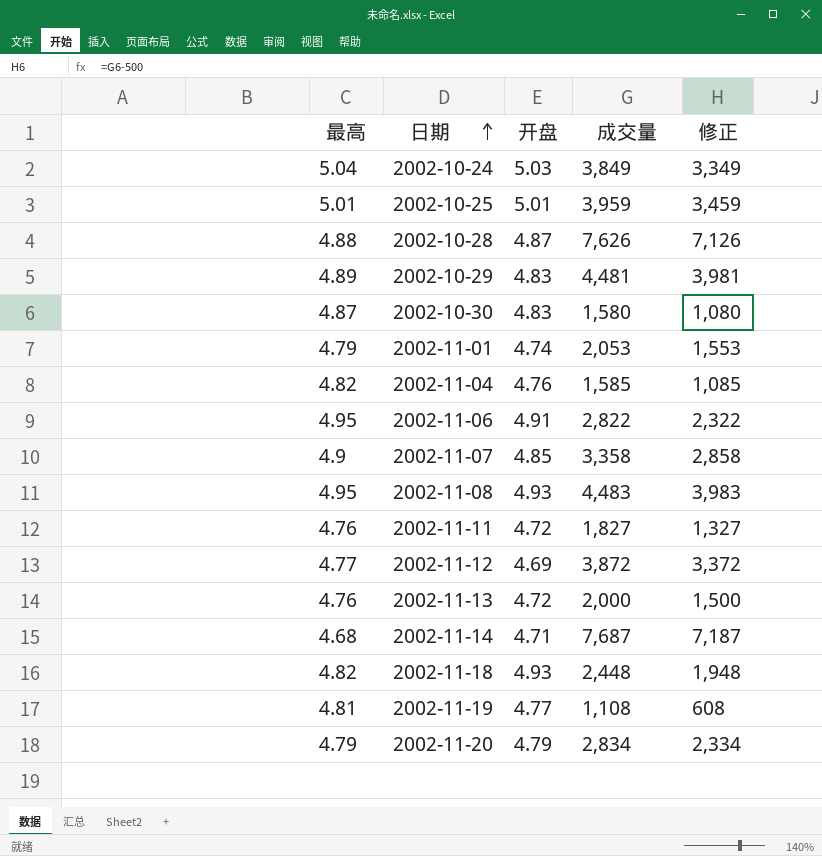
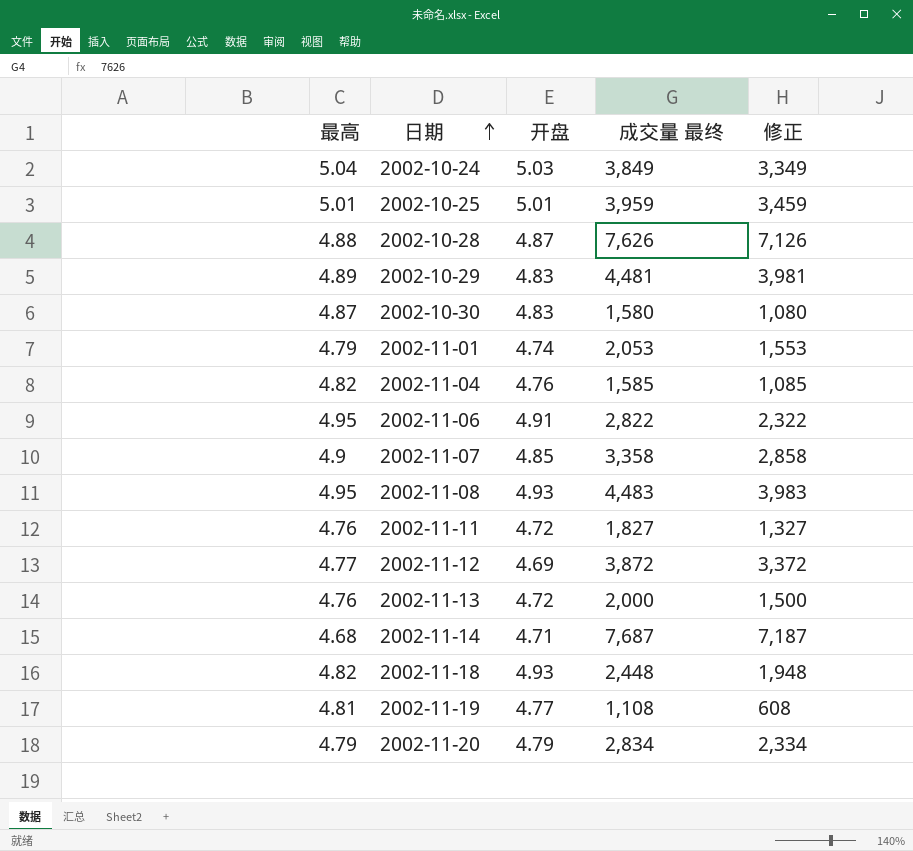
column name: 成交量 -> 成交量 最终

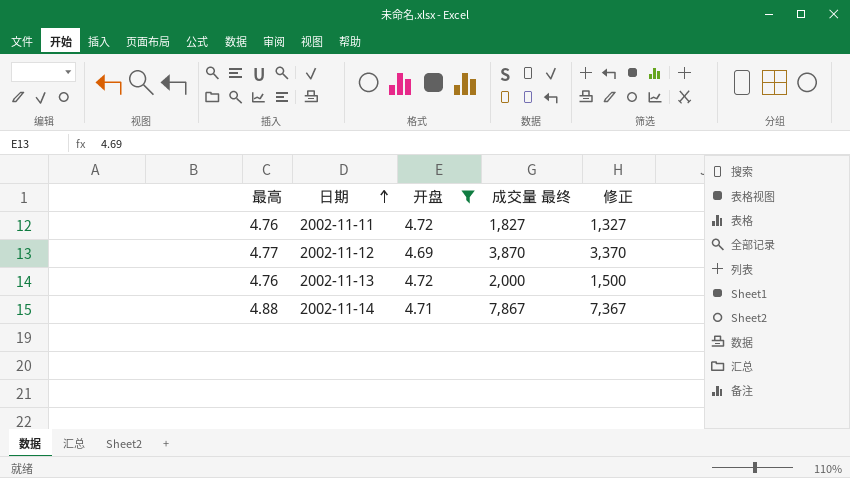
filter: none -> 开盘 <= 4.72
2002-11-12 | 成交量 最终: 3,872 -> 3,870
2002-11-12 | 修正: 3,372 -> 3,370
2002-11-14 | 最高: 4.68 -> 4.88
2002-11-14 | 成交量 最终: 7,687 -> 7,867
2002-11-14 | 修正: 7,187 -> 7,367

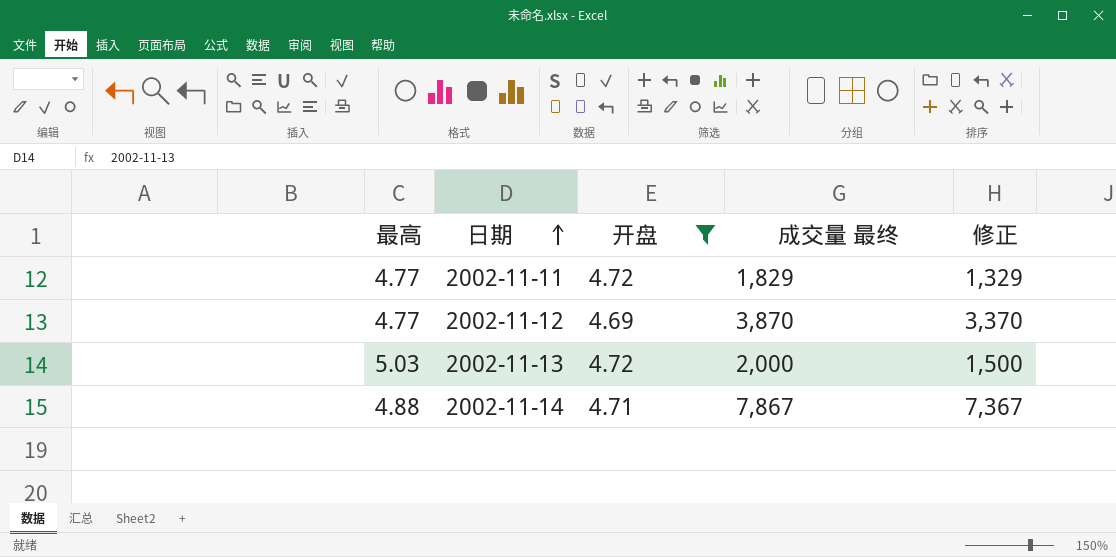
2002-11-11 | 最高: 4.76 -> 4.77
2002-11-11 | 成交量 最终: 1,827 -> 1,829
2002-11-11 | 修正: 1,327 -> 1,329
2002-11-13 | 最高: 4.76 -> 5.03

